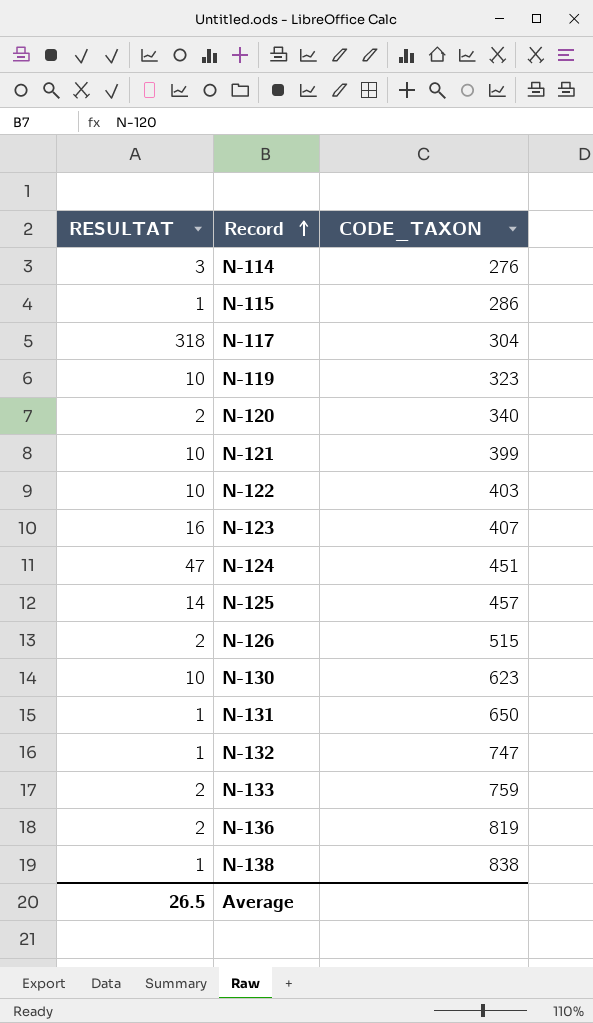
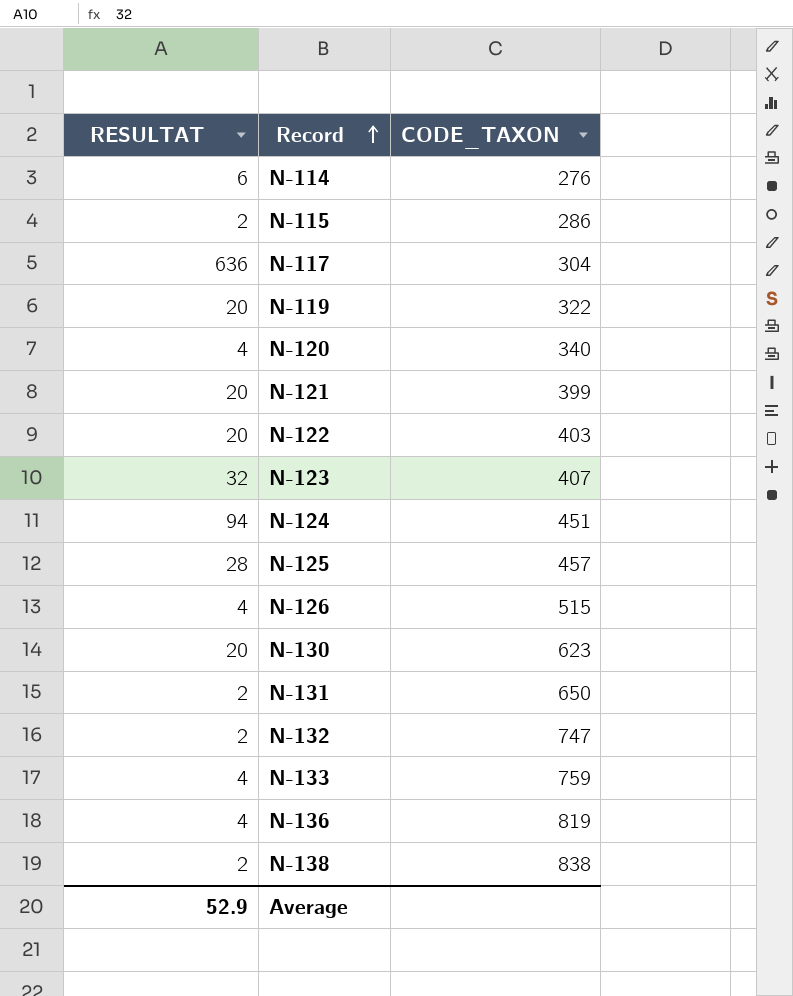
N-114 | RESULTAT: 3 -> 6
N-115 | RESULTAT: 1 -> 2
N-117 | RESULTAT: 318 -> 636
N-119 | RESULTAT: 10 -> 20
N-119 | CODE_TAXON: 323 -> 322
N-120 | RESULTAT: 2 -> 4
N-121 | RESULTAT: 10 -> 20
N-122 | RESULTAT: 10 -> 20
N-123 | RESULTAT: 16 -> 32
N-124 | RESULTAT: 47 -> 94
N-125 | RESULTAT: 14 -> 28
N-126 | RESULTAT: 2 -> 4
N-130 | RESULTAT: 10 -> 20
N-131 | RESULTAT: 1 -> 2
N-132 | RESULTAT: 1 -> 2
N-133 | RESULTAT: 2 -> 4
N-136 | RESULTAT: 2 -> 4
N-138 | RESULTAT: 1 -> 2
Average | RESULTAT: 26.5 -> 52.9

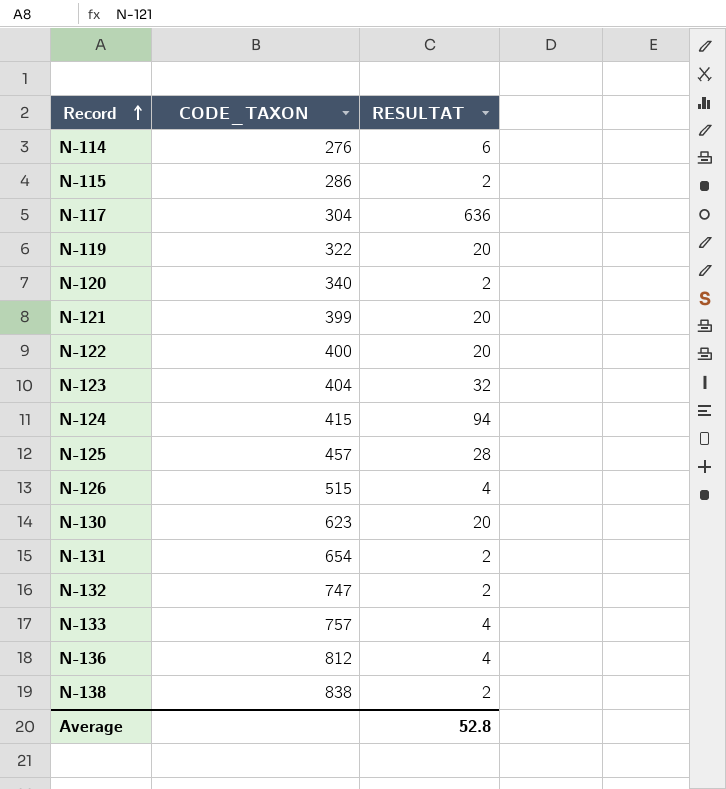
column RESULTAT | position: 1 -> 3
N-120 | RESULTAT: 4 -> 2
N-122 | CODE_TAXON: 403 -> 400
N-123 | CODE_TAXON: 407 -> 404
N-124 | CODE_TAXON: 451 -> 415
N-131 | CODE_TAXON: 650 -> 654
N-133 | CODE_TAXON: 759 -> 757
N-136 | CODE_TAXON: 819 -> 812
Average | RESULTAT: 52.9 -> 52.8

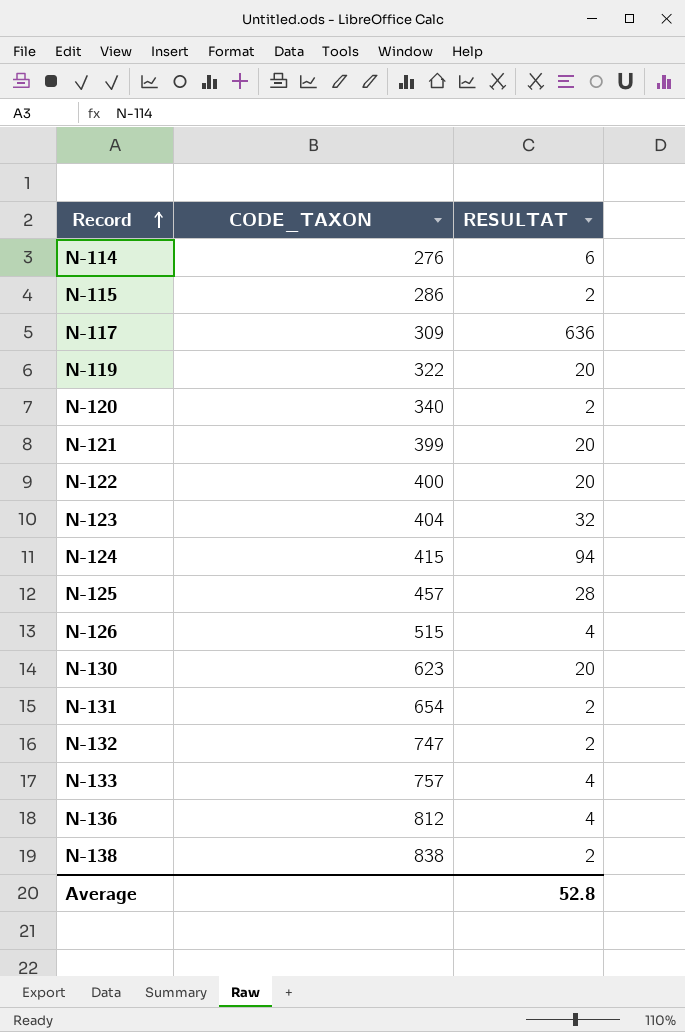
N-117 | CODE_TAXON: 304 -> 309

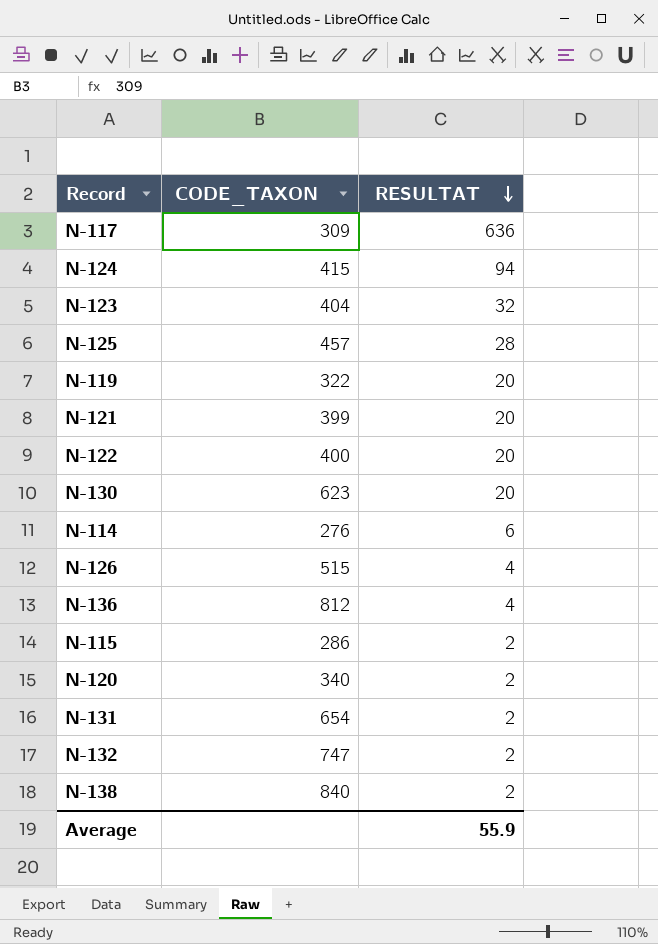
row order: Record ascending -> RESULTAT descending
row N-133: 757 | 4 -> none
N-138 | CODE_TAXON: 838 -> 840
Average | RESULTAT: 52.8 -> 55.9

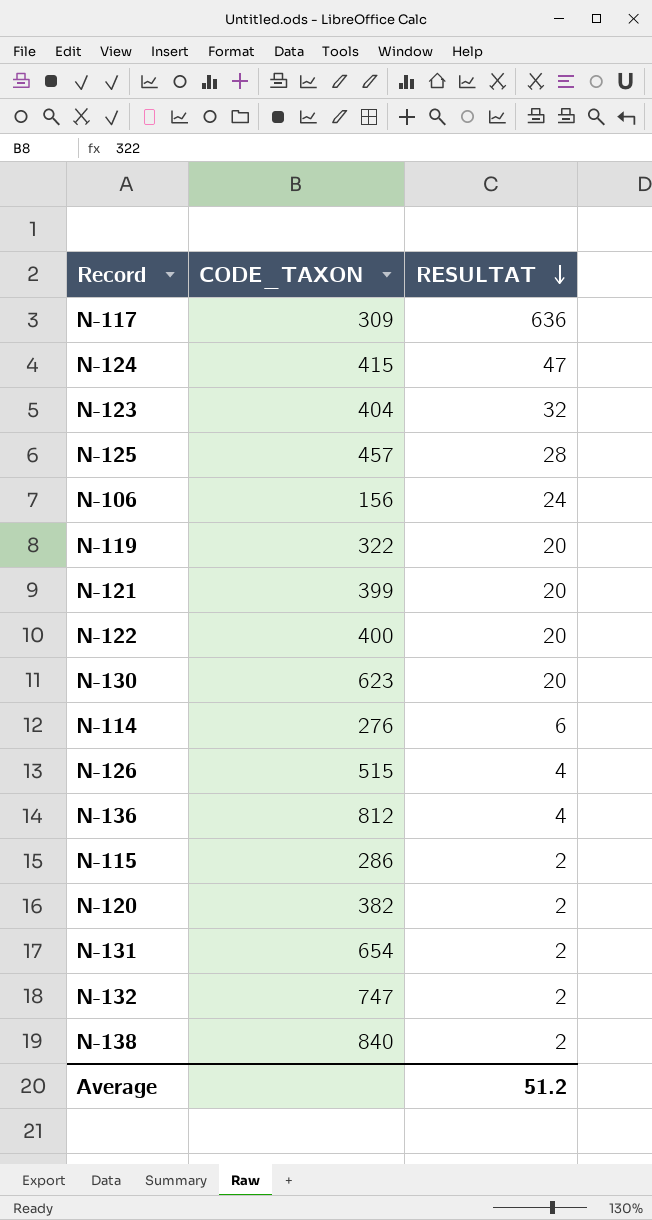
N-124 | RESULTAT: 94 -> 47
row N-106: none -> 156 | 24
N-120 | CODE_TAXON: 340 -> 382
Average | RESULTAT: 55.9 -> 51.2

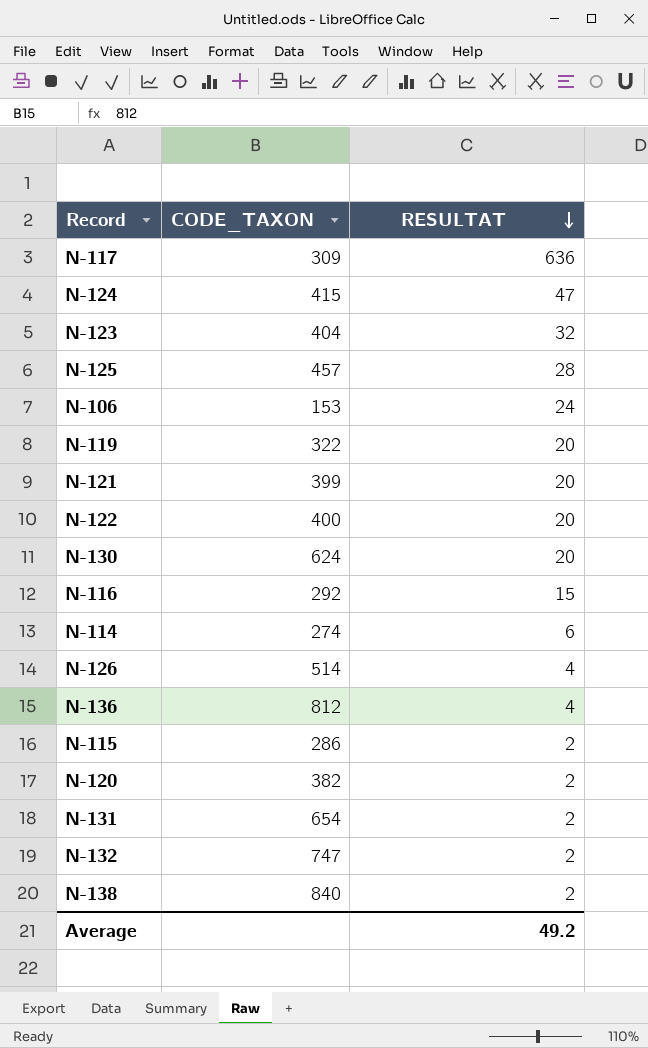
N-106 | CODE_TAXON: 156 -> 153
N-130 | CODE_TAXON: 623 -> 624
row N-116: none -> 292 | 15
N-114 | CODE_TAXON: 276 -> 274
N-126 | CODE_TAXON: 515 -> 514
Average | RESULTAT: 51.2 -> 49.2

